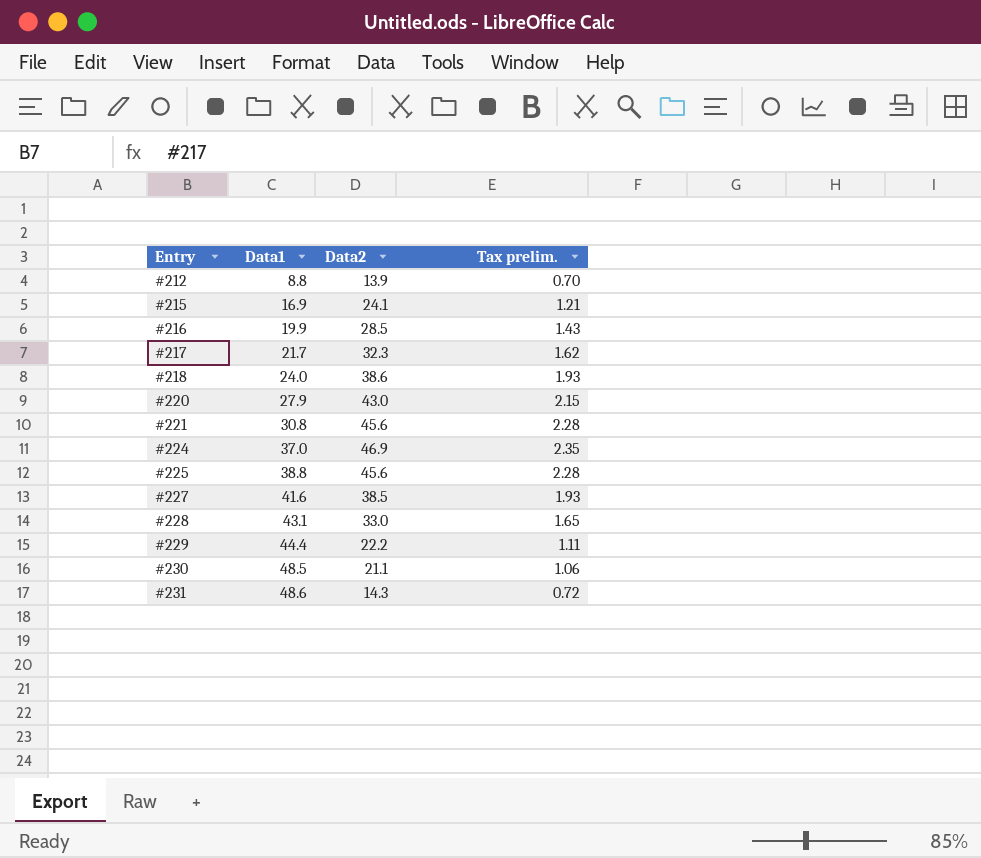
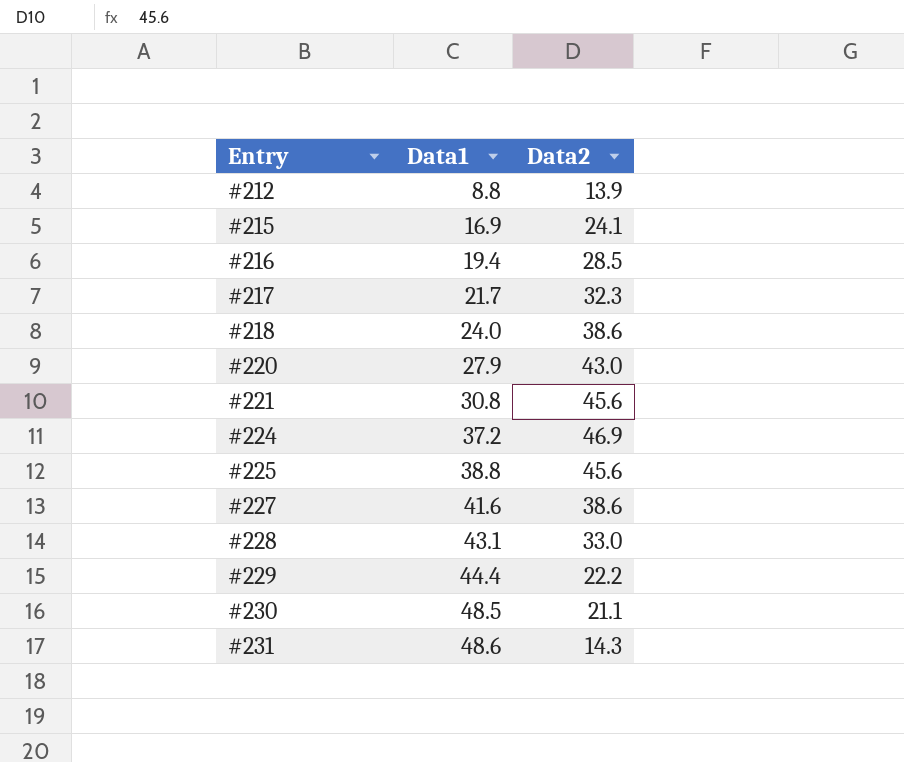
column Tax prelim. | formula: [Data2] * 0.05 -> none
#216 | Data1: 19.9 -> 19.4
#224 | Data1: 37.0 -> 37.2
#227 | Data2: 38.5 -> 38.6

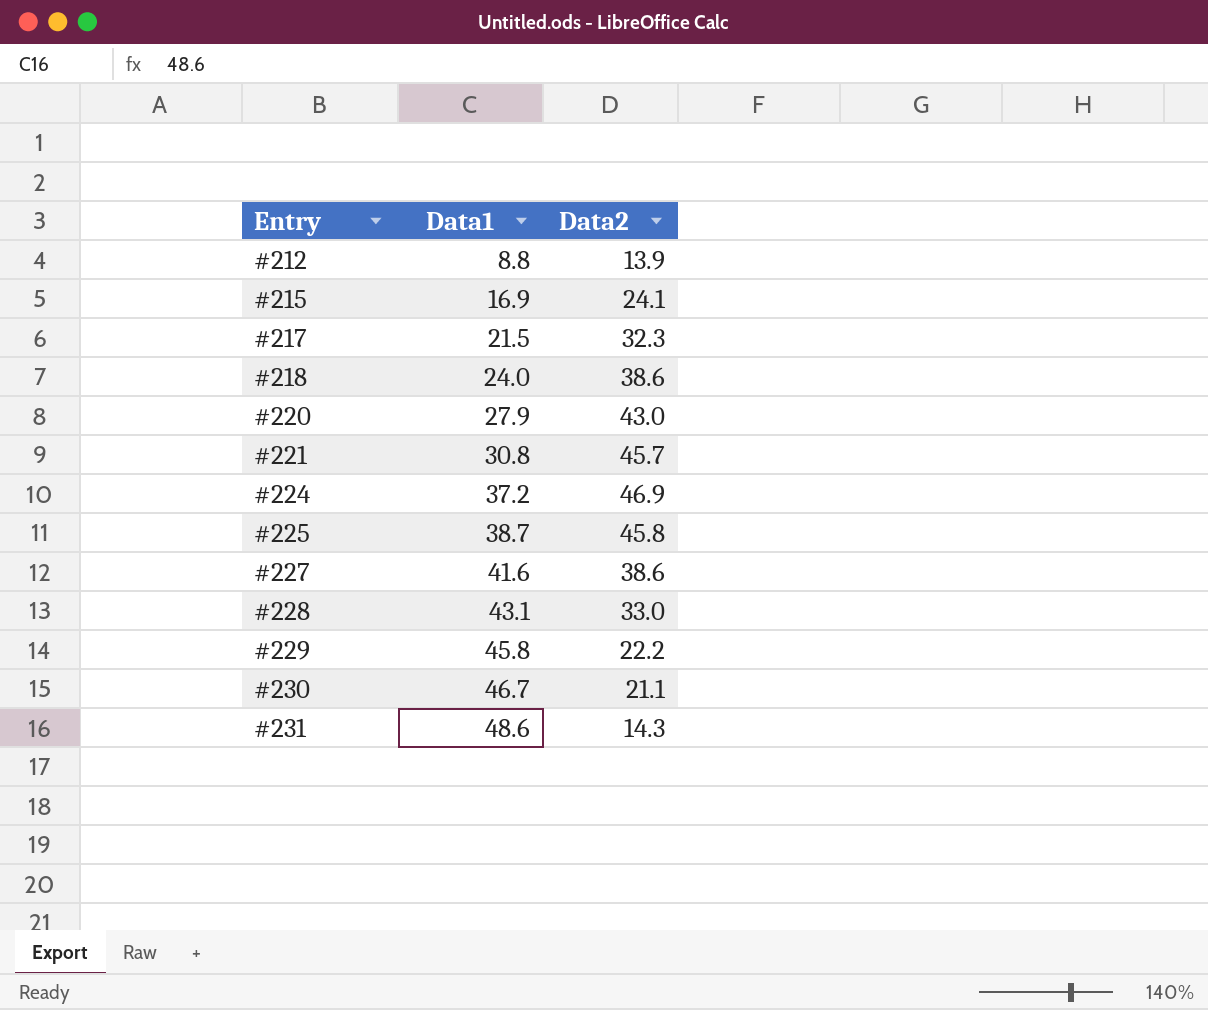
row #216: 19.4 | 28.5 -> none
#217 | Data1: 21.7 -> 21.5
#221 | Data2: 45.6 -> 45.7
#225 | Data1: 38.8 -> 38.7
#225 | Data2: 45.6 -> 45.8
#229 | Data1: 44.4 -> 45.8
#230 | Data1: 48.5 -> 46.7

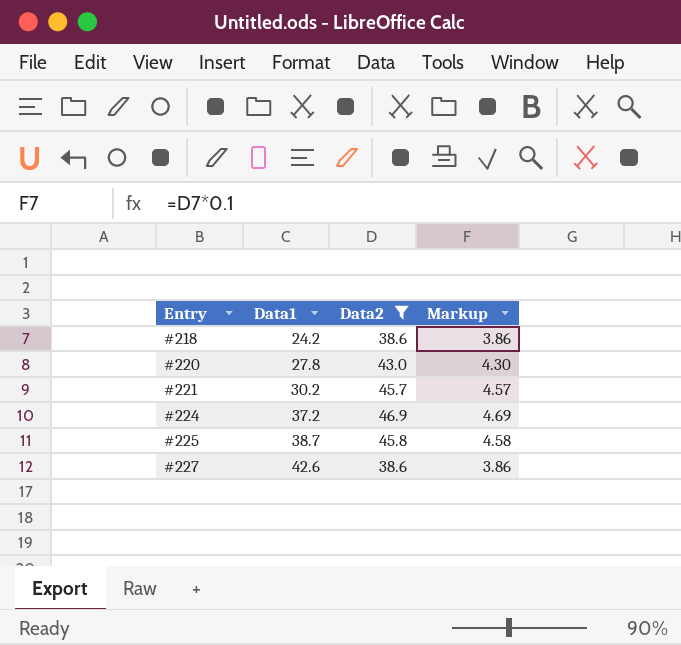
filter: none -> Data2 >= 38.6
column Markup | formula: none -> [Data2] * 0.1
#218 | Data1: 24.0 -> 24.2
#220 | Data1: 27.9 -> 27.8
#221 | Data1: 30.8 -> 30.2
#227 | Data1: 41.6 -> 42.6

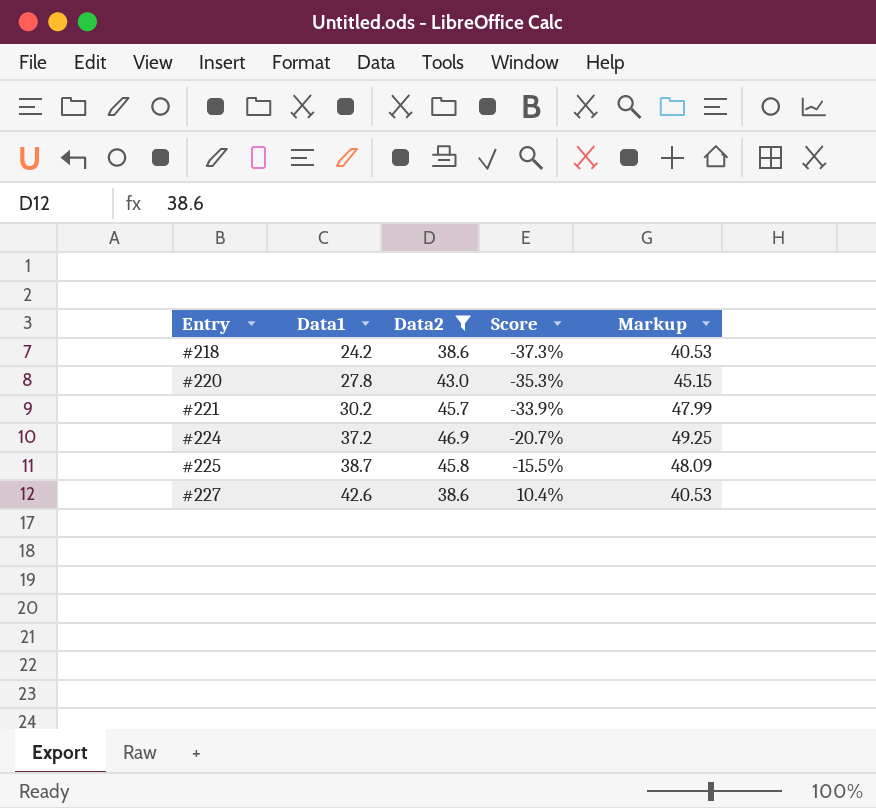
column Score | formula: none -> ([Data1] - [Data2]) / [Data2]
column Markup | formula: [Data2] * 0.1 -> [Data2] * 1.05

